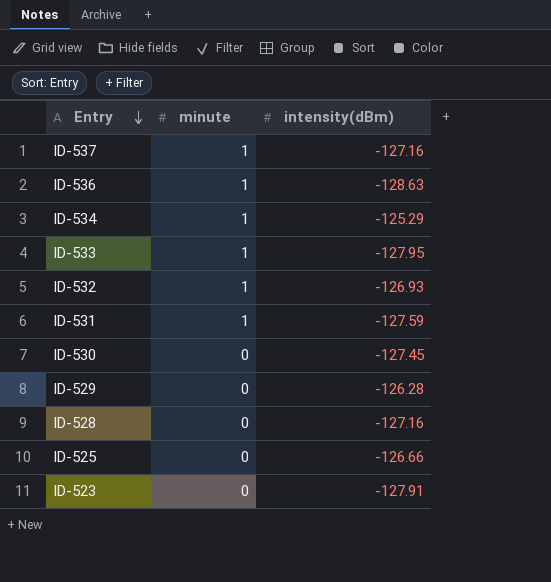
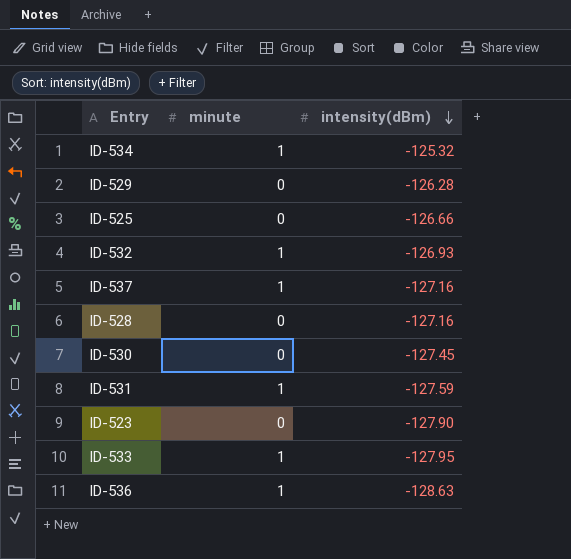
row order: Entry descending -> intensity(dBm) descending
ID-534 | intensity(dBm): -125.29 -> -125.32
ID-523 | intensity(dBm): -127.91 -> -127.90

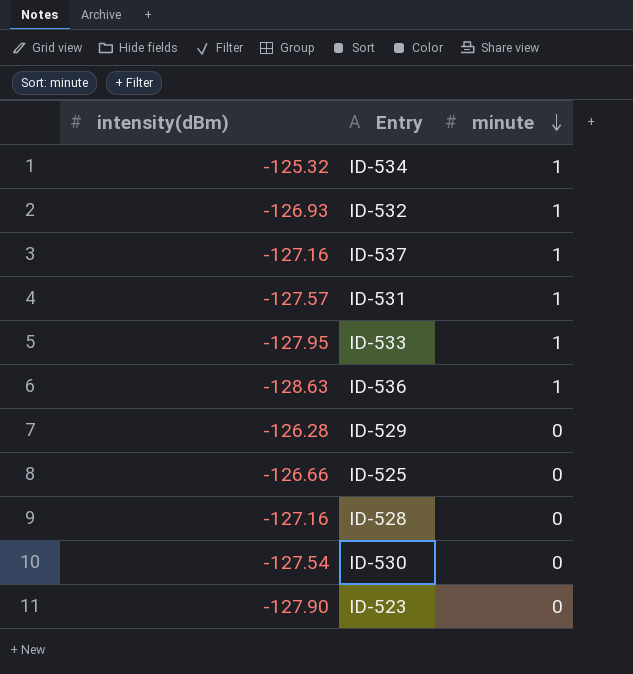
row order: intensity(dBm) descending -> minute descending
column intensity(dBm) | position: 3 -> 1
ID-531 | intensity(dBm): -127.59 -> -127.57
ID-530 | intensity(dBm): -127.45 -> -127.54

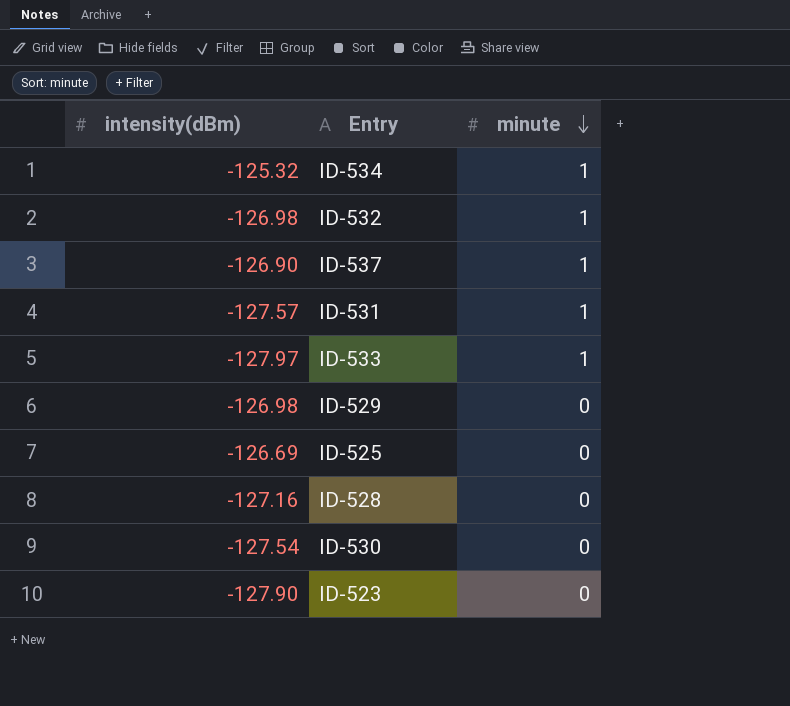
row ID-536: -128.63 | 1 -> none
ID-532 | intensity(dBm): -126.93 -> -126.98
ID-537 | intensity(dBm): -127.16 -> -126.90
ID-533 | intensity(dBm): -127.95 -> -127.97
ID-529 | intensity(dBm): -126.28 -> -126.98
ID-525 | intensity(dBm): -126.66 -> -126.69

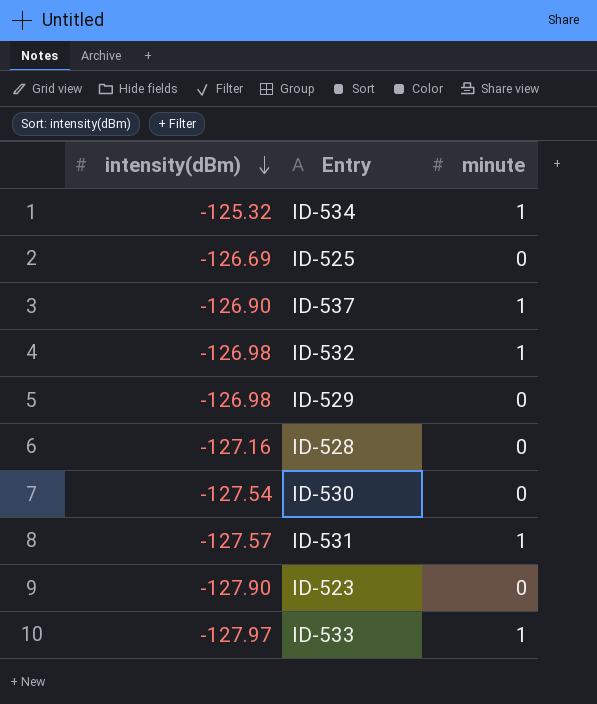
row order: minute descending -> intensity(dBm) descending

